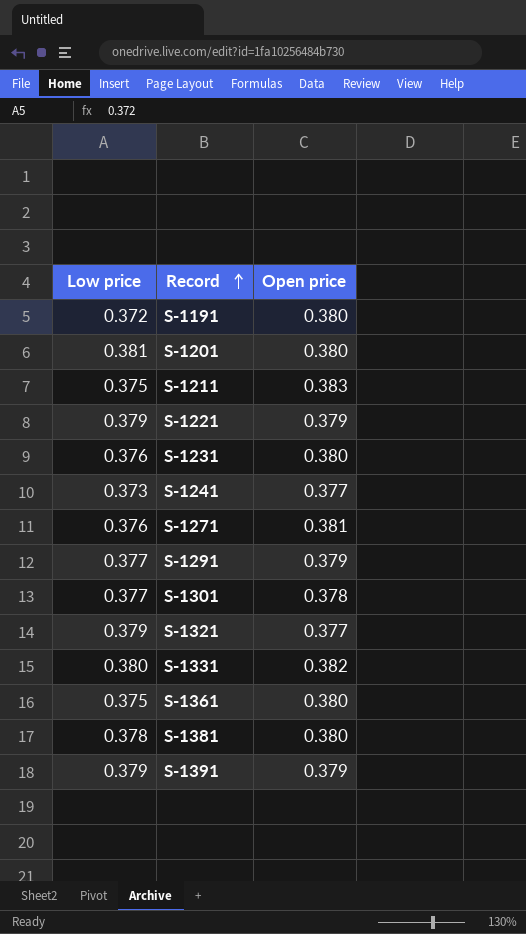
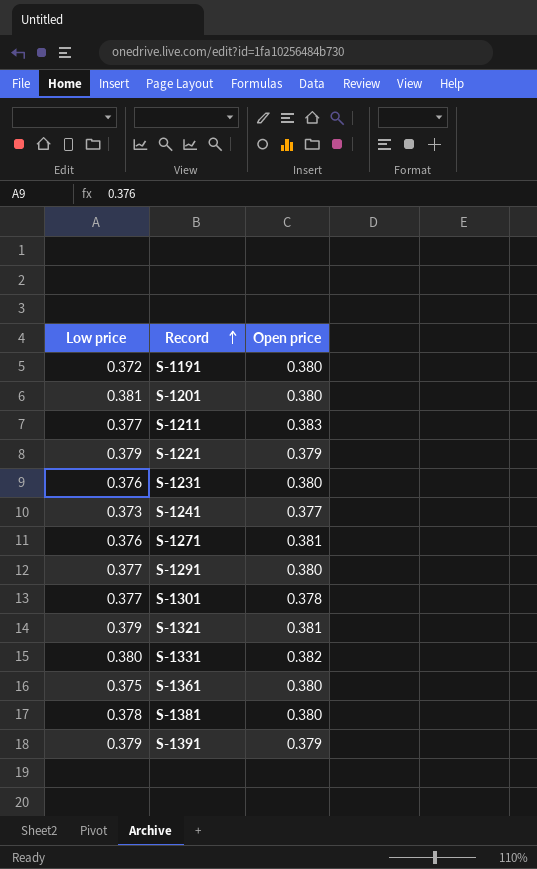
S-1211 | Low price: 0.375 -> 0.377
S-1291 | Open price: 0.379 -> 0.380
S-1321 | Open price: 0.377 -> 0.381

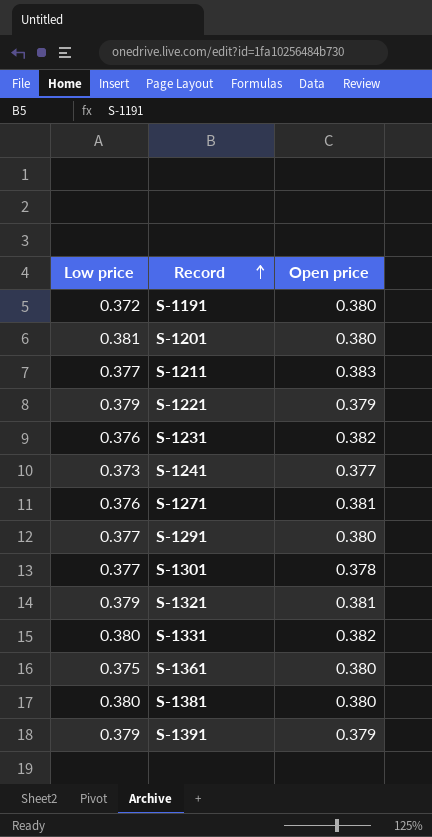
S-1231 | Open price: 0.380 -> 0.382
S-1381 | Low price: 0.378 -> 0.380

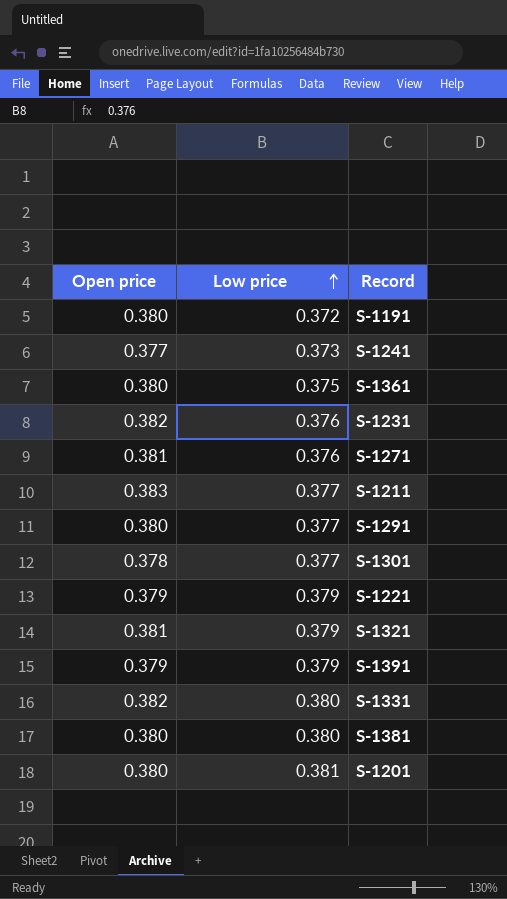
row order: Record ascending -> Low price ascending
column Open price | position: 3 -> 1

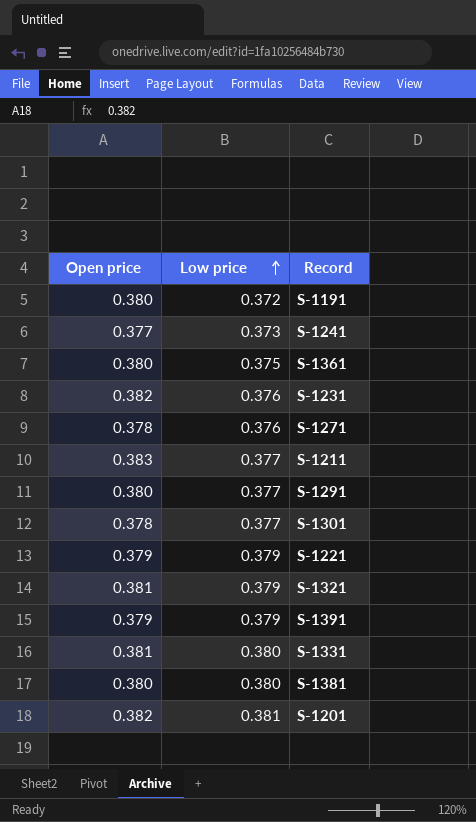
S-1271 | Open price: 0.381 -> 0.378
S-1331 | Open price: 0.382 -> 0.381
S-1201 | Open price: 0.380 -> 0.382

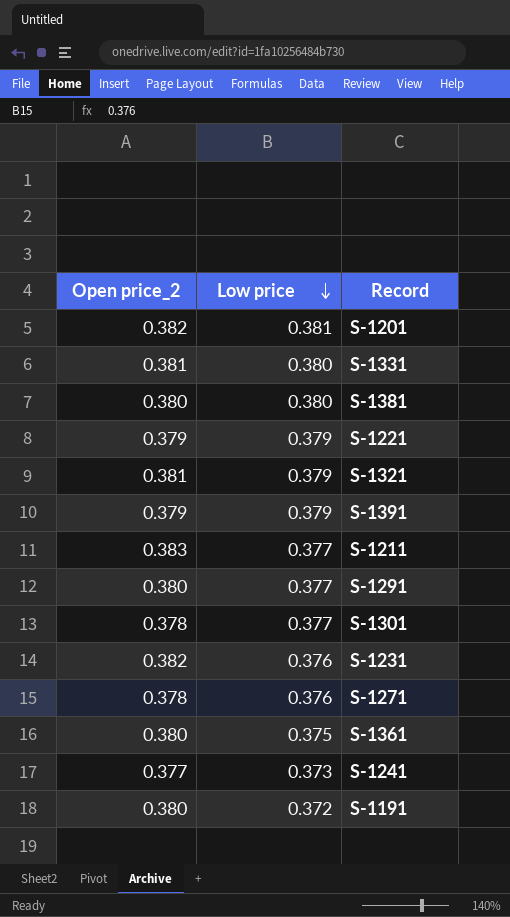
row order: Low price ascending -> Low price descending
column name: Open price -> Open price_2

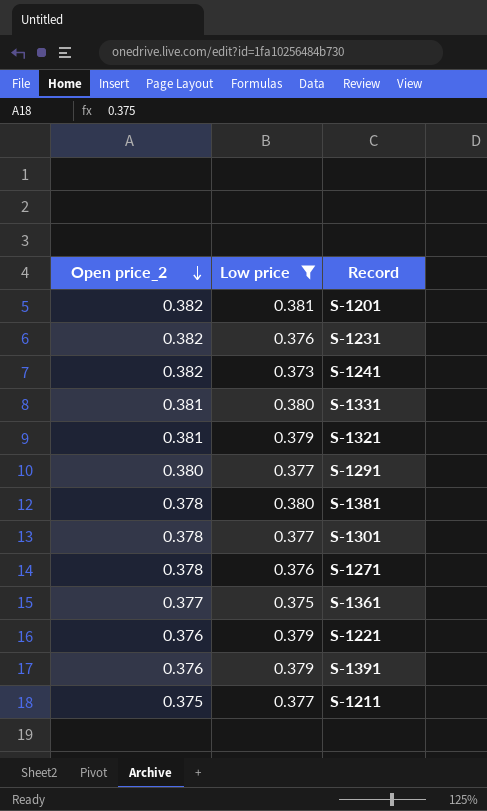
filter: none -> Low price != 0.372
row order: Low price descending -> Open price_2 descending
S-1241 | Open price_2: 0.377 -> 0.382
S-1381 | Open price_2: 0.380 -> 0.378
S-1361 | Open price_2: 0.380 -> 0.377
S-1221 | Open price_2: 0.379 -> 0.376
S-1391 | Open price_2: 0.379 -> 0.376
S-1211 | Open price_2: 0.383 -> 0.375

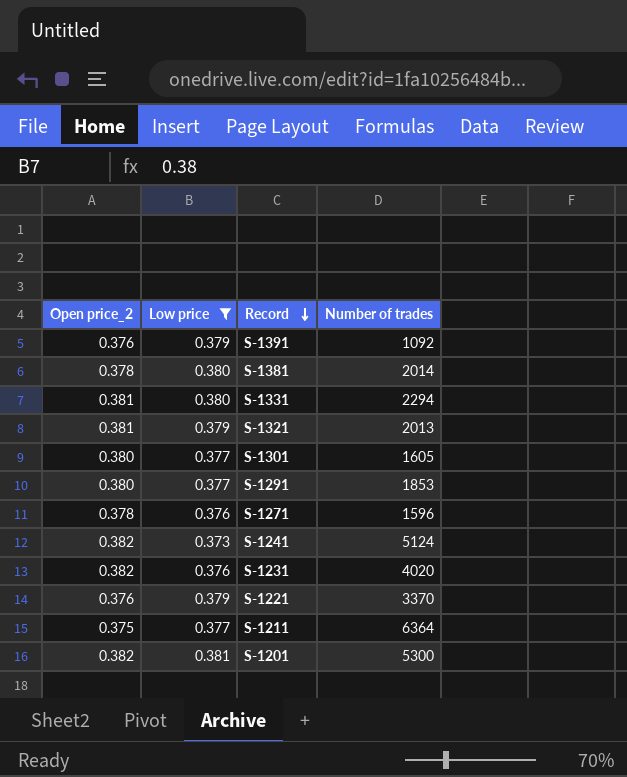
row order: Open price_2 descending -> Record descending
column Number of trades | position: none -> 4
row S-1361: 0.377 | 0.375 -> none
S-1301 | Open price_2: 0.378 -> 0.380

